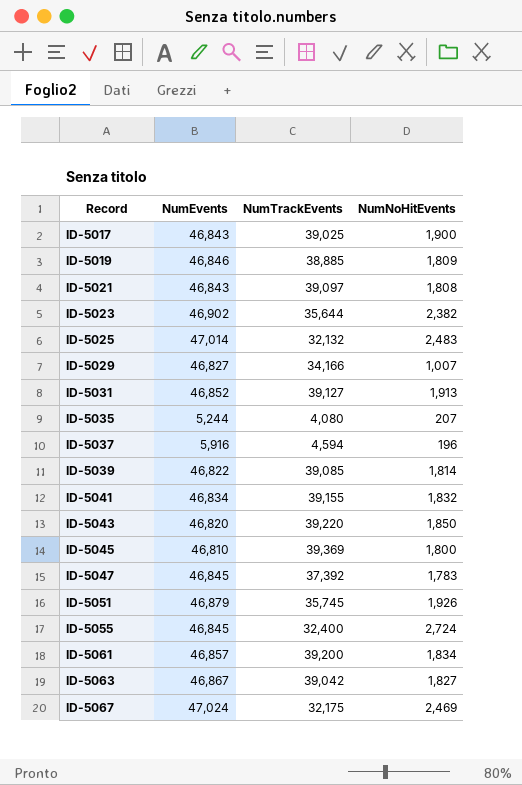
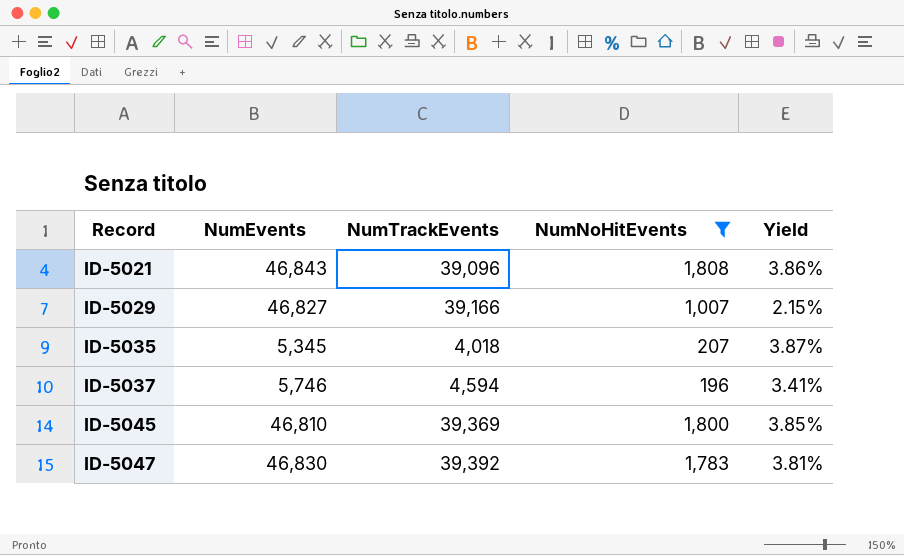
filter: none -> NumNoHitEvents <= 1,808
column Yield | formula: none -> [NumNoHitEvents] / [NumEvents]
ID-5021 | NumTrackEvents: 39,097 -> 39,096
ID-5029 | NumTrackEvents: 34,166 -> 39,166
ID-5035 | NumEvents: 5,244 -> 5,345
ID-5035 | NumTrackEvents: 4,080 -> 4,018
ID-5037 | NumEvents: 5,916 -> 5,746
ID-5047 | NumEvents: 46,845 -> 46,830
ID-5047 | NumTrackEvents: 37,392 -> 39,392

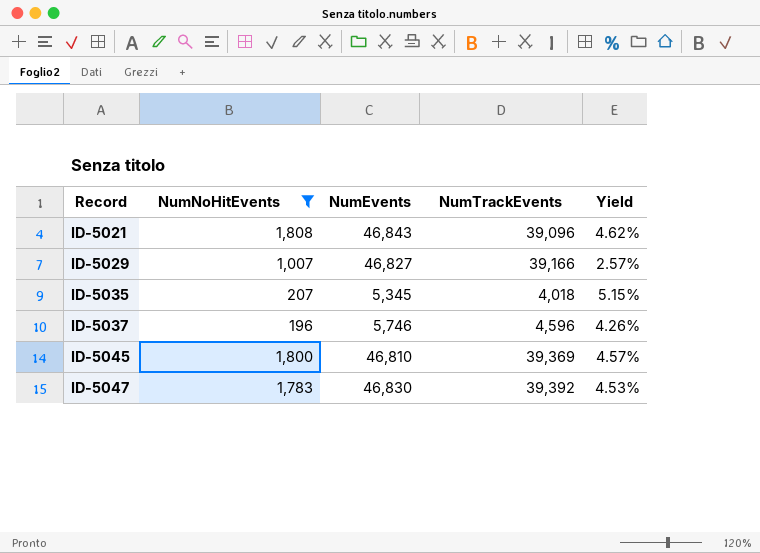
column NumNoHitEvents | position: 4 -> 2
column Yield | formula: [NumNoHitEvents] / [NumEvents] -> [NumNoHitEvents] / [NumTrackEvents]
ID-5037 | NumTrackEvents: 4,594 -> 4,596

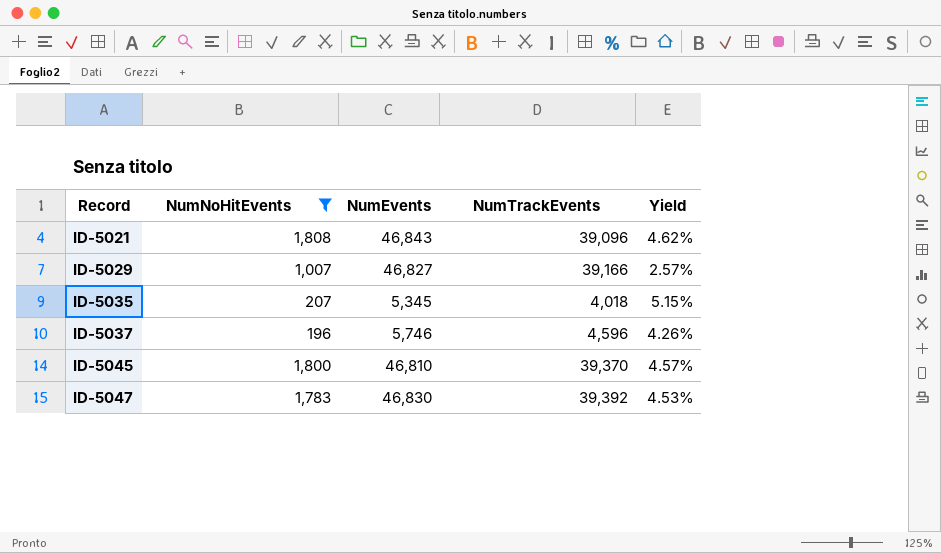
ID-5045 | NumTrackEvents: 39,369 -> 39,370

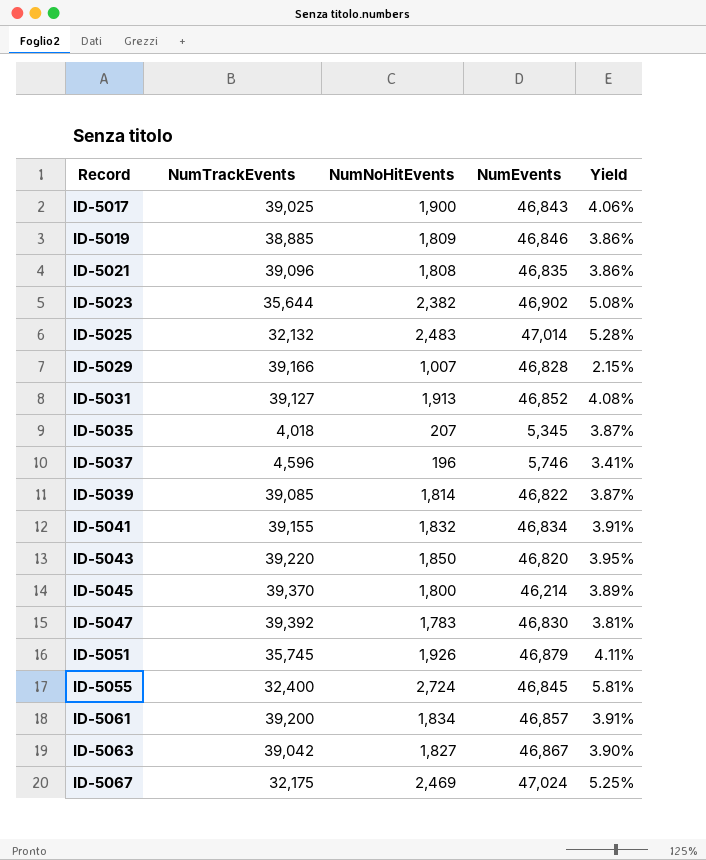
filter: NumNoHitEvents <= 1,808 -> none
column NumTrackEvents | position: 4 -> 2
column Yield | formula: [NumNoHitEvents] / [NumTrackEvents] -> [NumNoHitEvents] / [NumEvents]
ID-5021 | NumEvents: 46,843 -> 46,835
ID-5029 | NumEvents: 46,827 -> 46,828
ID-5045 | NumEvents: 46,810 -> 46,214

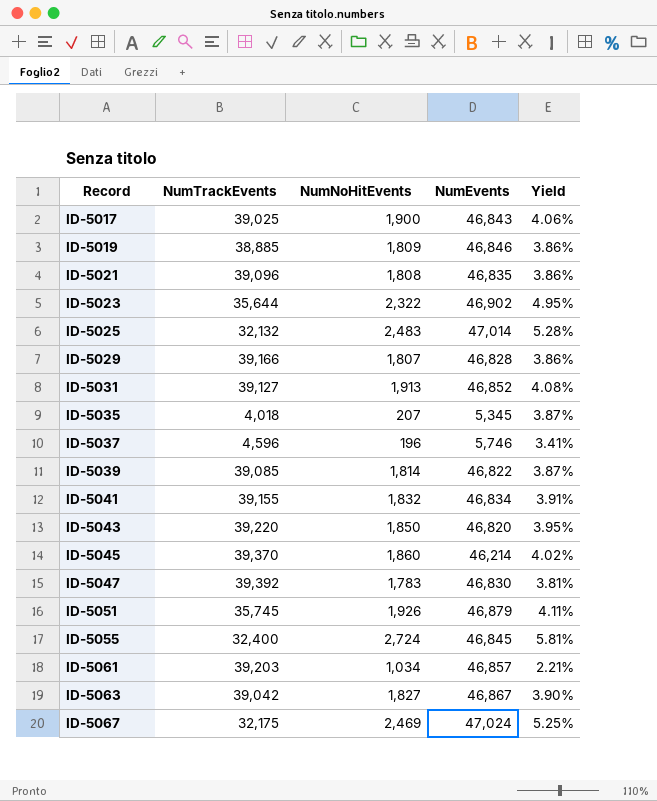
ID-5023 | NumNoHitEvents: 2,382 -> 2,322
ID-5023 | Yield: 5.08% -> 4.95%
ID-5029 | NumNoHitEvents: 1,007 -> 1,807
ID-5029 | Yield: 2.15% -> 3.86%
ID-5045 | NumNoHitEvents: 1,800 -> 1,860
ID-5045 | Yield: 3.89% -> 4.02%
ID-5061 | NumTrackEvents: 39,200 -> 39,203
ID-5061 | NumNoHitEvents: 1,834 -> 1,034
ID-5061 | Yield: 3.91% -> 2.21%

